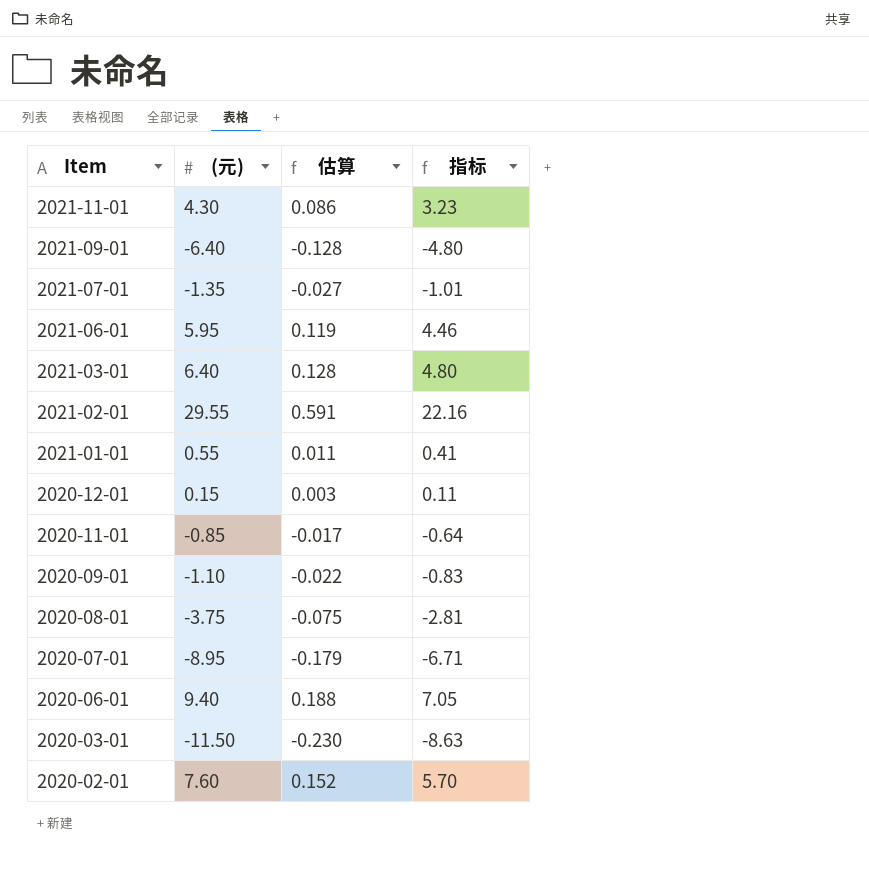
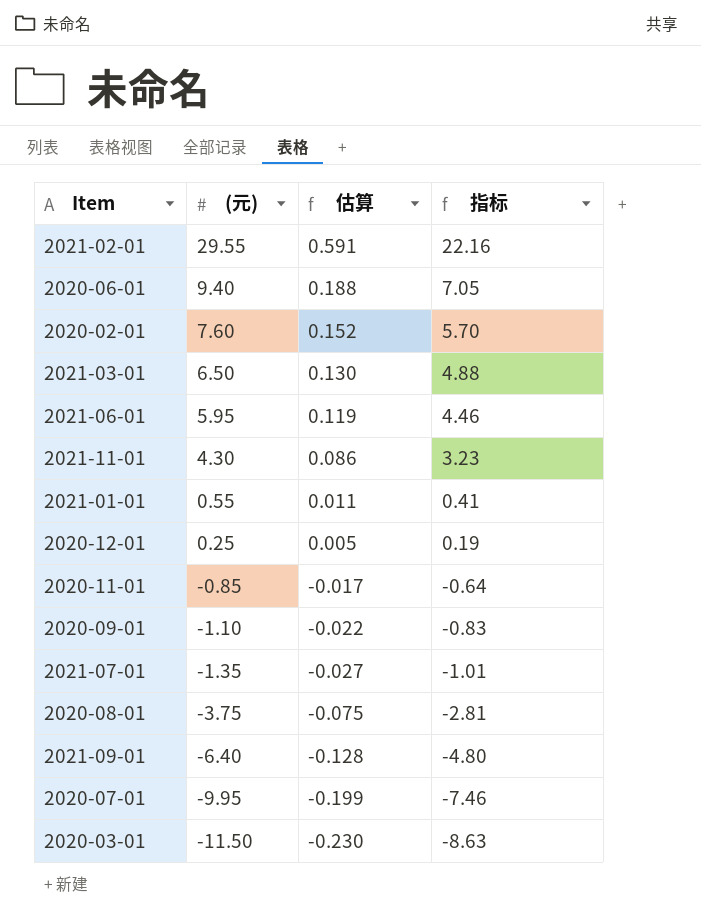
row order: Item descending -> (元) descending
2021-03-01 | (元): 6.40 -> 6.50
2021-03-01 | 估算: 0.128 -> 0.130
2021-03-01 | 指标: 4.80 -> 4.88
2020-12-01 | (元): 0.15 -> 0.25
2020-12-01 | 估算: 0.003 -> 0.005
2020-12-01 | 指标: 0.11 -> 0.19
2020-07-01 | (元): -8.95 -> -9.95
2020-07-01 | 估算: -0.179 -> -0.199
2020-07-01 | 指标: -6.71 -> -7.46

